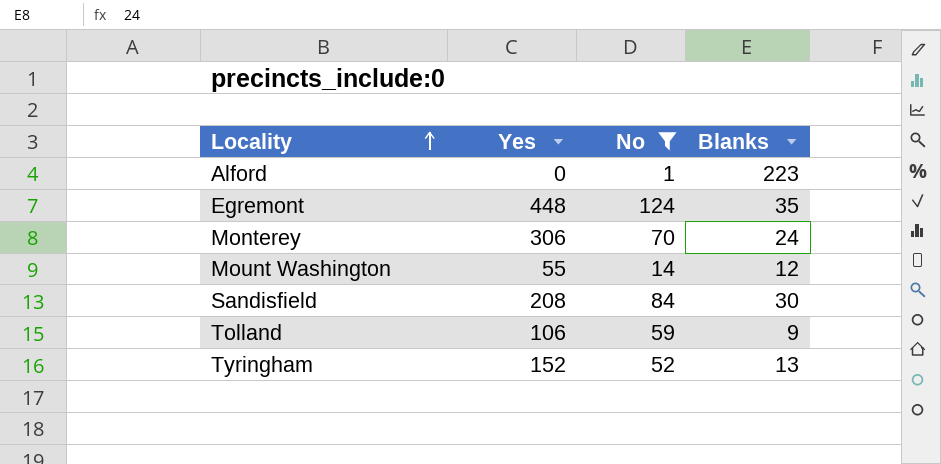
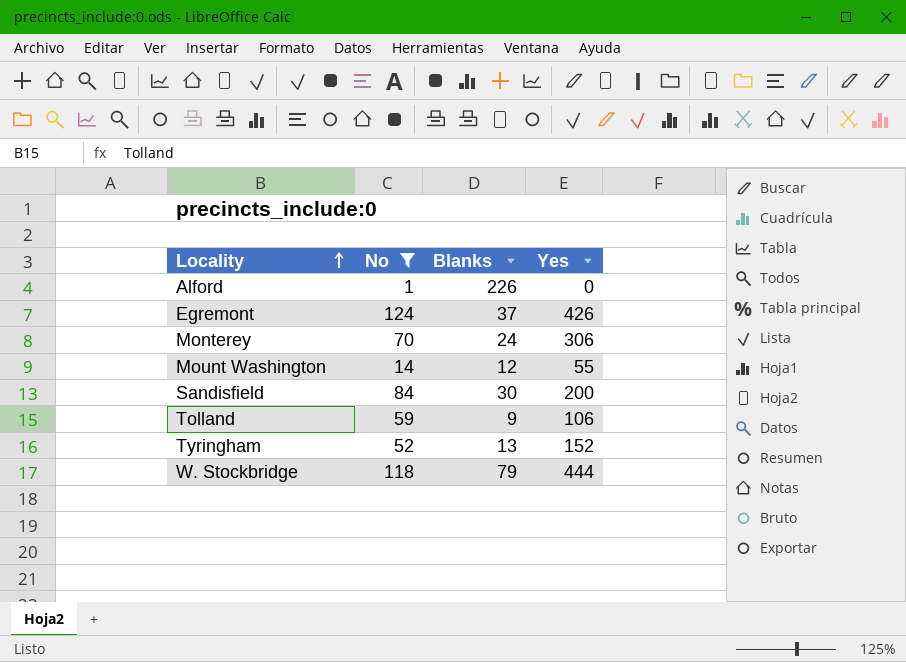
column Yes | position: 2 -> 4
Alford | Blanks: 223 -> 226
Egremont | Blanks: 35 -> 37
Egremont | Yes: 448 -> 426
Sandisfield | Yes: 208 -> 200
row W. Stockbridge: none -> 118 | 79 | 444

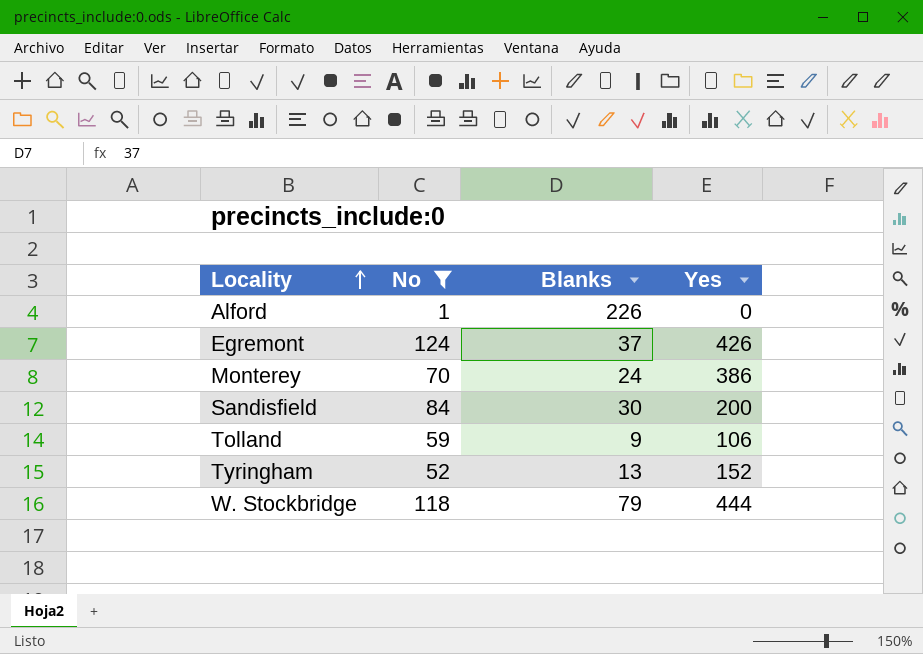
row Mount Washington: 14 | 12 | 55 -> none
Monterey | Yes: 306 -> 386

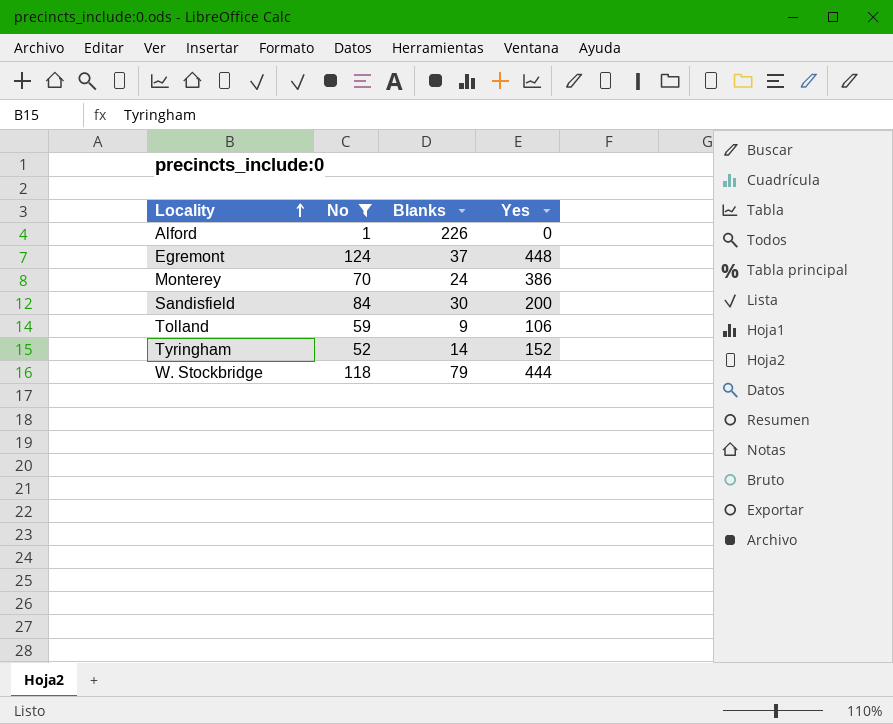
Egremont | Yes: 426 -> 448
Tyringham | Blanks: 13 -> 14

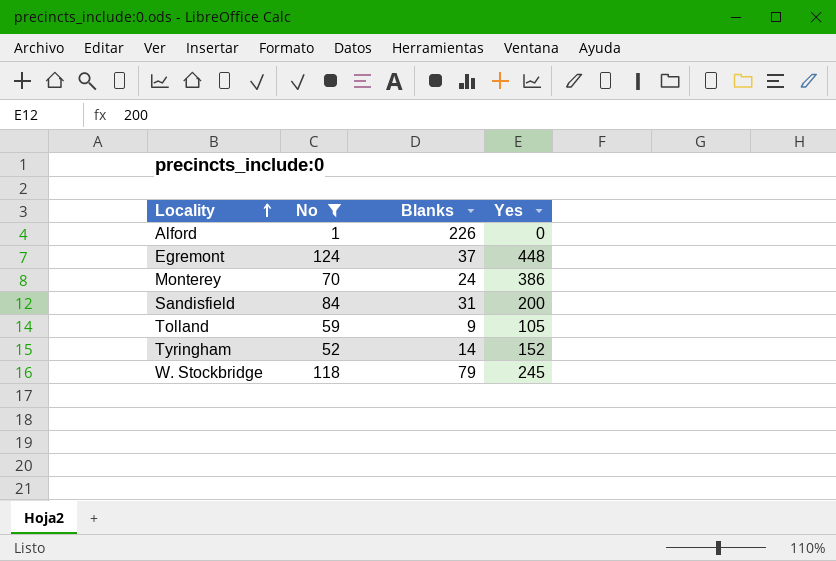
Sandisfield | Blanks: 30 -> 31
Tolland | Yes: 106 -> 105
W. Stockbridge | Yes: 444 -> 245

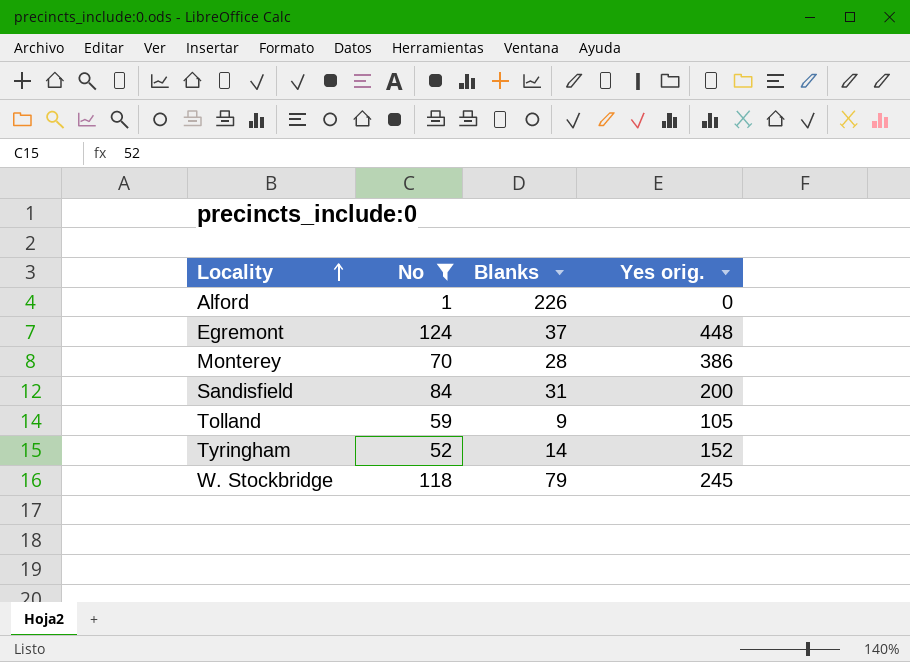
column name: Yes -> Yes orig.
Monterey | Blanks: 24 -> 28

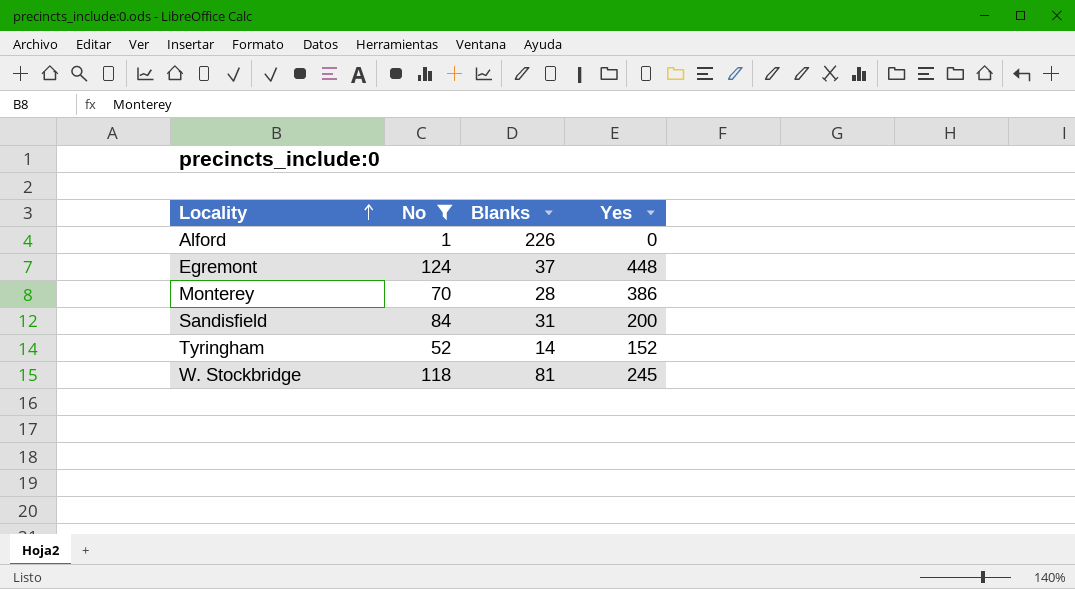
column name: Yes orig. -> Yes
row Tolland: 59 | 9 | 105 -> none
W. Stockbridge | Blanks: 79 -> 81

